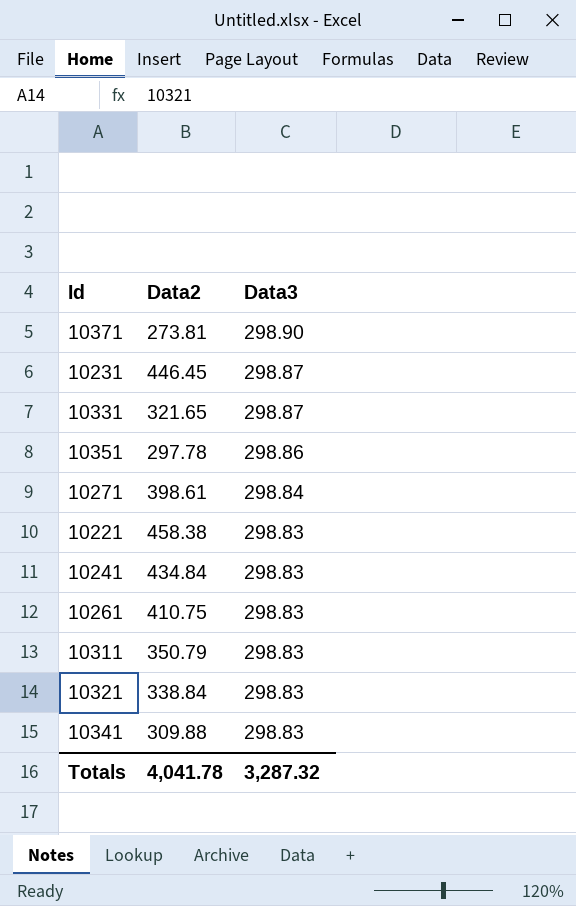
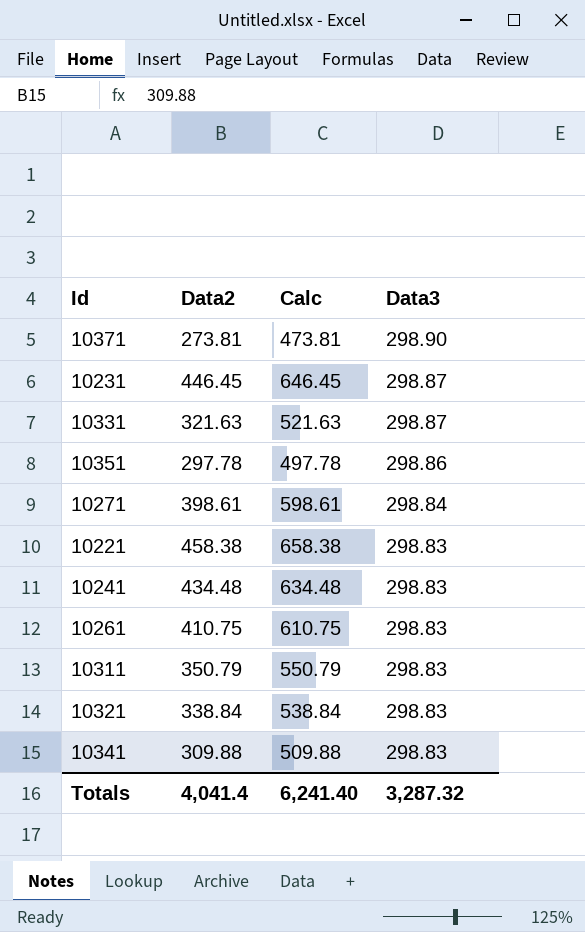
column Calc | formula: none -> [Data2] + 200
10331 | Data2: 321.65 -> 321.63
10241 | Data2: 434.84 -> 434.48
Totals | Data2: 4,041.78 -> 4,041.4

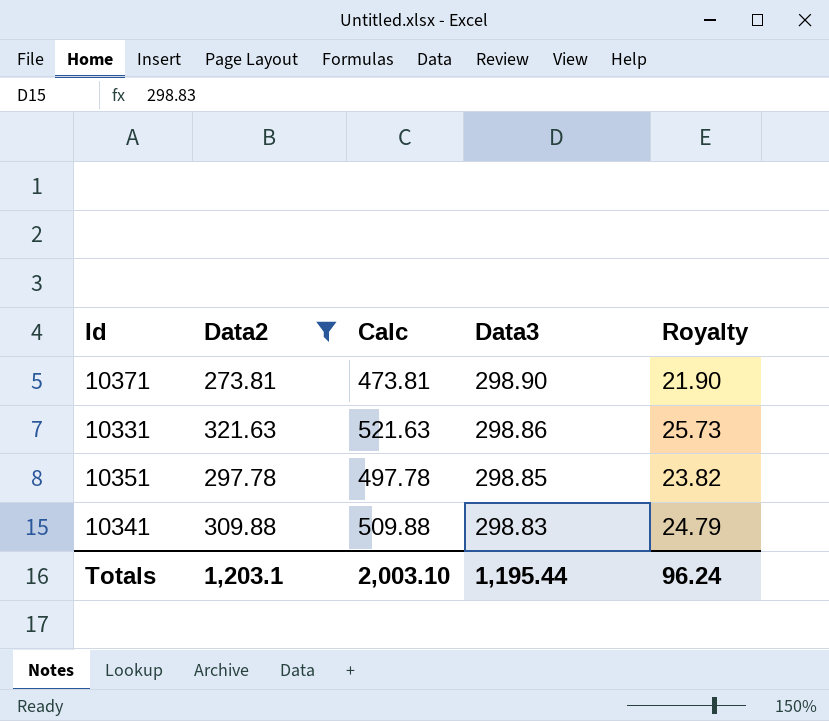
filter: none -> Data2 <= 321.63
column Royalty | formula: none -> [Data2] * 0.08
10331 | Data3: 298.87 -> 298.86
10351 | Data3: 298.86 -> 298.85
Totals | Data2: 4,041.4 -> 1,203.1
Totals | Calc: 6,241.40 -> 2,003.10
Totals | Data3: 3,287.32 -> 1,195.44

